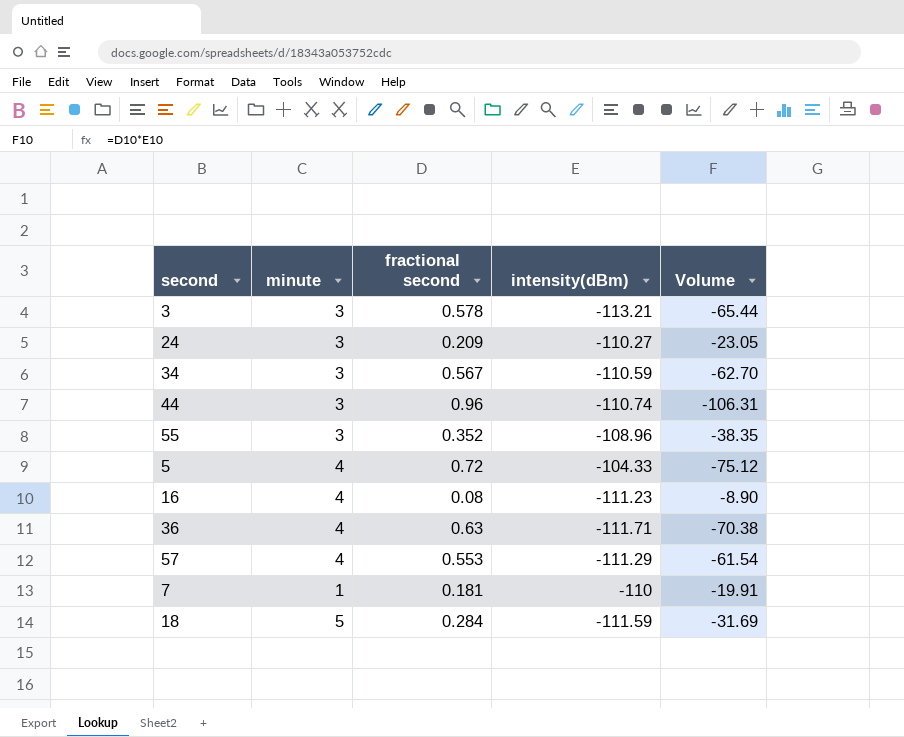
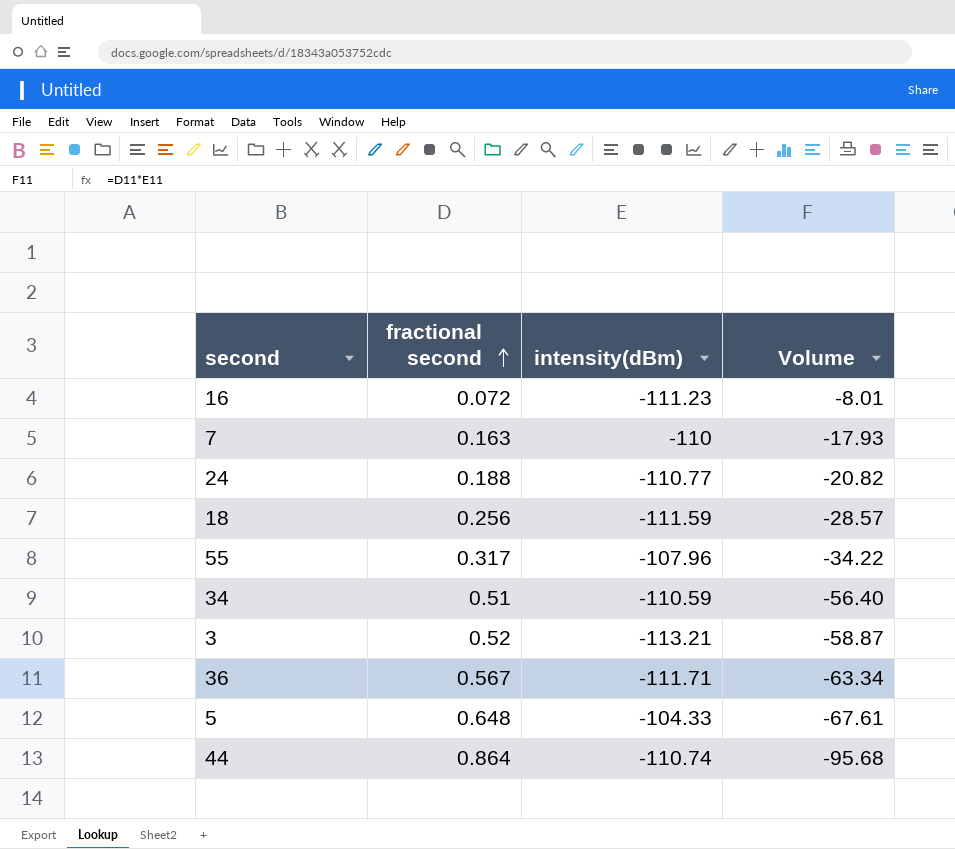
row order: none -> fractional second ascending
column minute | position: 2 -> none
row 57: 4 | 0.553 | -111.29 | -61.54 -> none
16 | fractional second: 0.08 -> 0.072
16 | Volume: -8.90 -> -8.01
7 | fractional second: 0.181 -> 0.163
7 | Volume: -19.91 -> -17.93
24 | fractional second: 0.209 -> 0.188
24 | intensity(dBm): -110.27 -> -110.77
24 | Volume: -23.05 -> -20.82
18 | fractional second: 0.284 -> 0.256
18 | Volume: -31.69 -> -28.57
55 | fractional second: 0.352 -> 0.317
55 | intensity(dBm): -108.96 -> -107.96
55 | Volume: -38.35 -> -34.22
34 | fractional second: 0.567 -> 0.51
34 | Volume: -62.70 -> -56.40
3 | fractional second: 0.578 -> 0.52
3 | Volume: -65.44 -> -58.87
36 | fractional second: 0.63 -> 0.567
36 | Volume: -70.38 -> -63.34
5 | fractional second: 0.72 -> 0.648
5 | Volume: -75.12 -> -67.61
44 | fractional second: 0.96 -> 0.864
44 | Volume: -106.31 -> -95.68

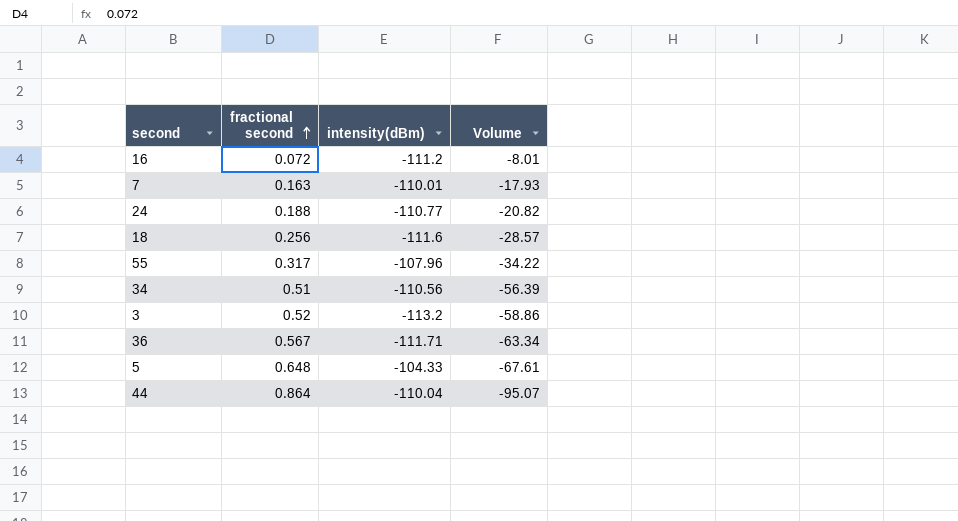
16 | intensity(dBm): -111.23 -> -111.2
7 | intensity(dBm): -110 -> -110.01
18 | intensity(dBm): -111.59 -> -111.6
34 | intensity(dBm): -110.59 -> -110.56
34 | Volume: -56.40 -> -56.39
3 | intensity(dBm): -113.21 -> -113.2
3 | Volume: -58.87 -> -58.86
44 | intensity(dBm): -110.74 -> -110.04
44 | Volume: -95.68 -> -95.07

